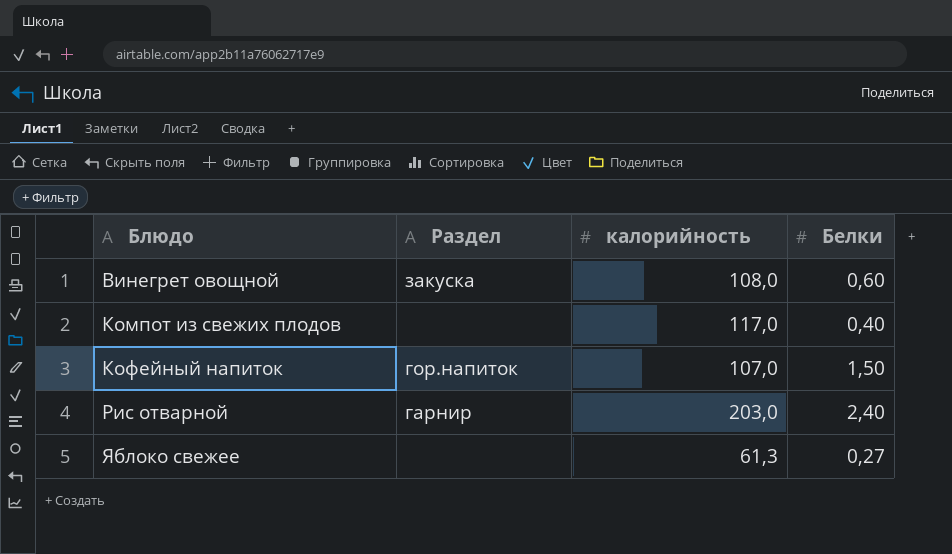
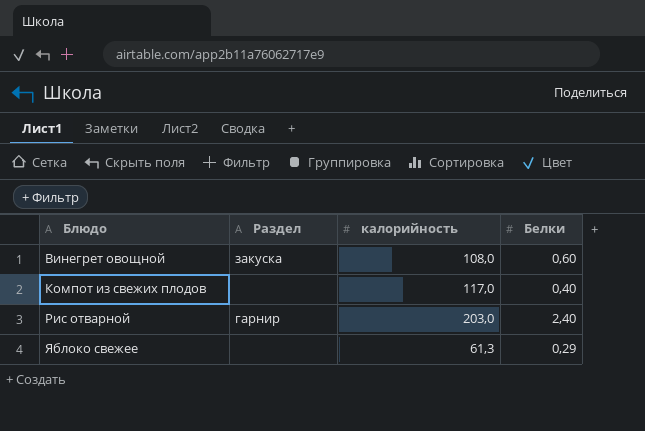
row Кофейный напиток: гор.напиток | 107,0 | 1,50 -> none
Яблоко свежее | Белки: 0,27 -> 0,29

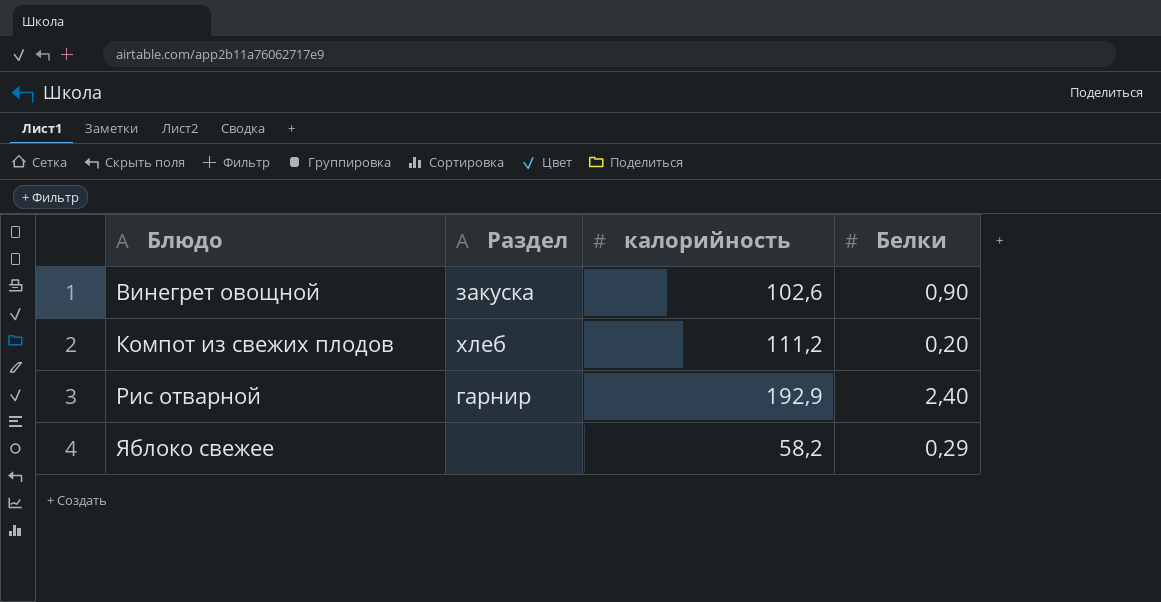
Винегрет овощной | калорийность: 108,0 -> 102,6
Винегрет овощной | Белки: 0,60 -> 0,90
Компот из свежих плодов | Раздел: none -> хлеб
Компот из свежих плодов | калорийность: 117,0 -> 111,2
Компот из свежих плодов | Белки: 0,40 -> 0,20
Рис отварной | калорийность: 203,0 -> 192,9
Яблоко свежее | калорийность: 61,3 -> 58,2

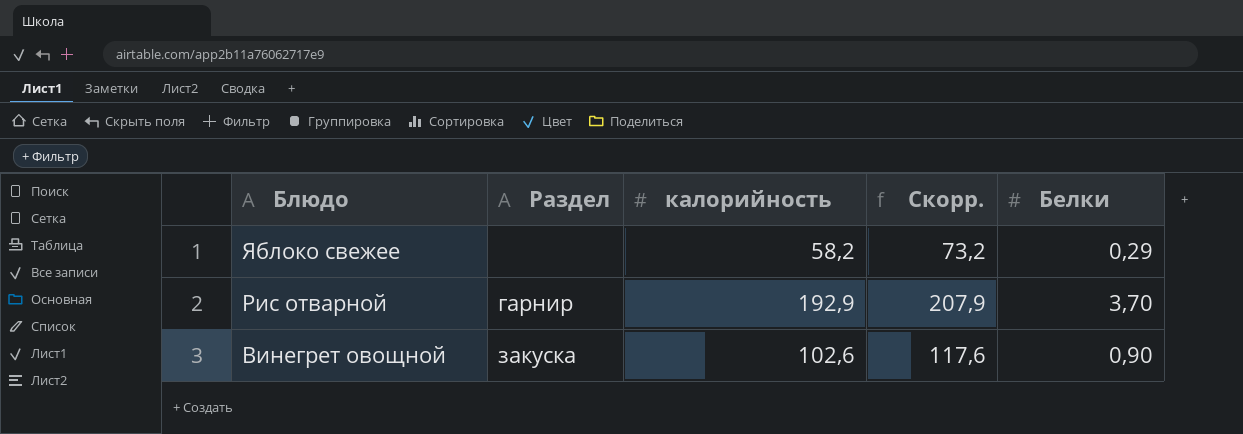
row order: Блюдо ascending -> Блюдо descending
column Скорр. | formula: none -> [калорийность] + 15
row Компот из свежих плодов: хлеб | 111,2 | 0,20 -> none
Рис отварной | Белки: 2,40 -> 3,70

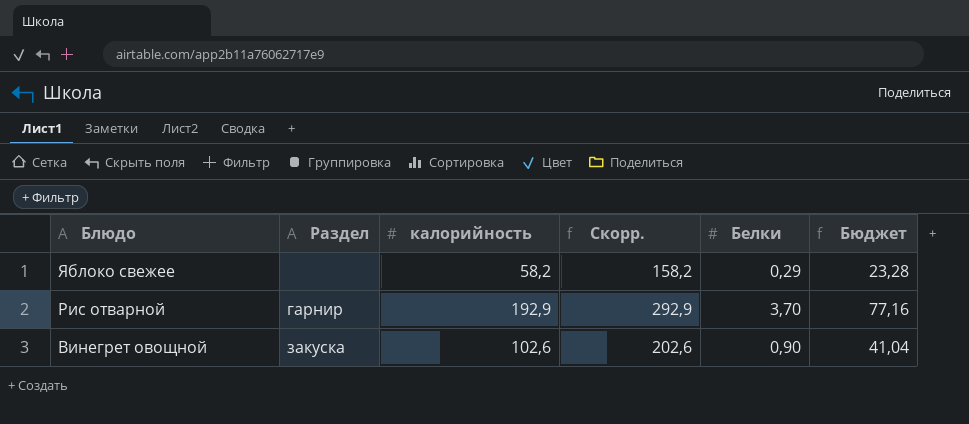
column Скорр. | formula: [калорийность] + 15 -> [калорийность] + 100
column Бюджет | formula: none -> [калорийность] * 0,4

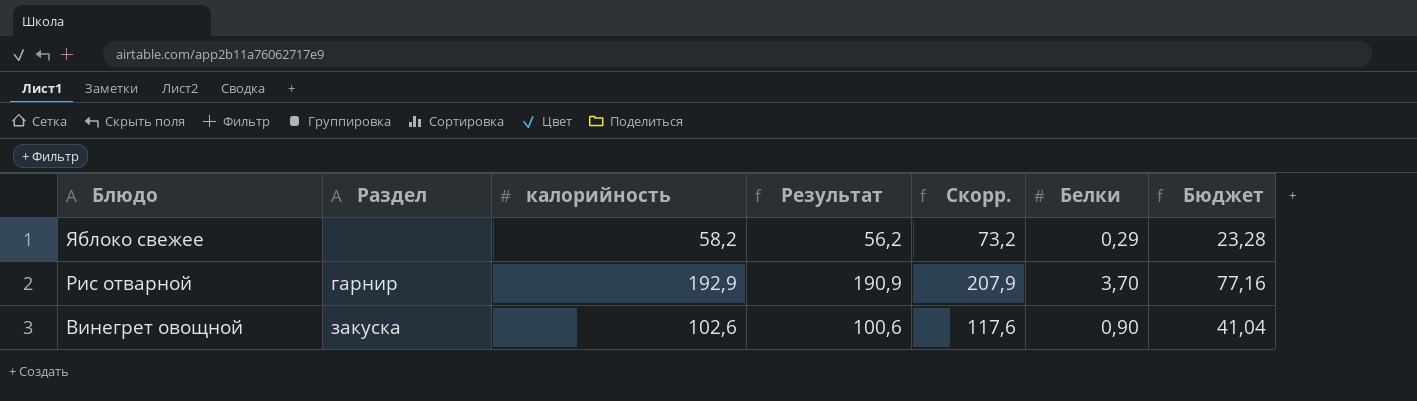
column Результат | formula: none -> [калорийность] - 2
column Скорр. | formula: [калорийность] + 100 -> [калорийность] + 15

